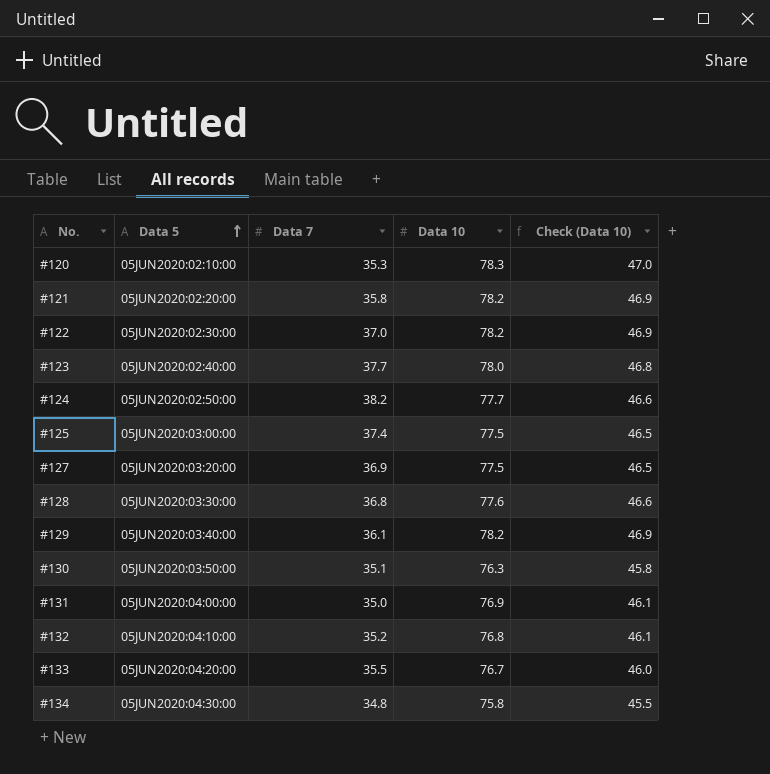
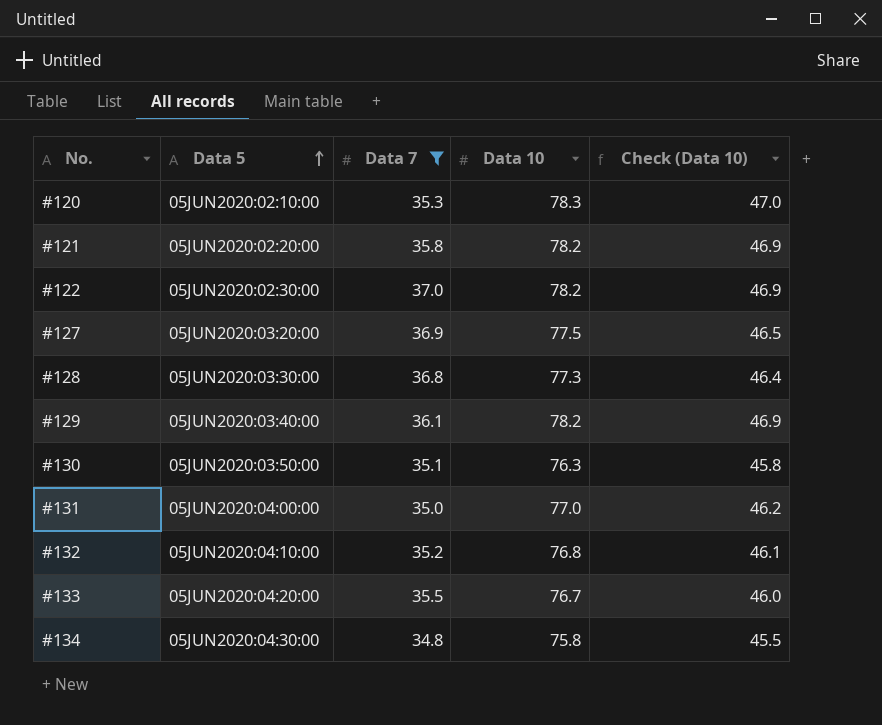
filter: none -> Data 7 <= 37.0
#128 | Data 10: 77.6 -> 77.3
#128 | Check (Data 10): 46.6 -> 46.4
#131 | Data 10: 76.9 -> 77.0
#131 | Check (Data 10): 46.1 -> 46.2

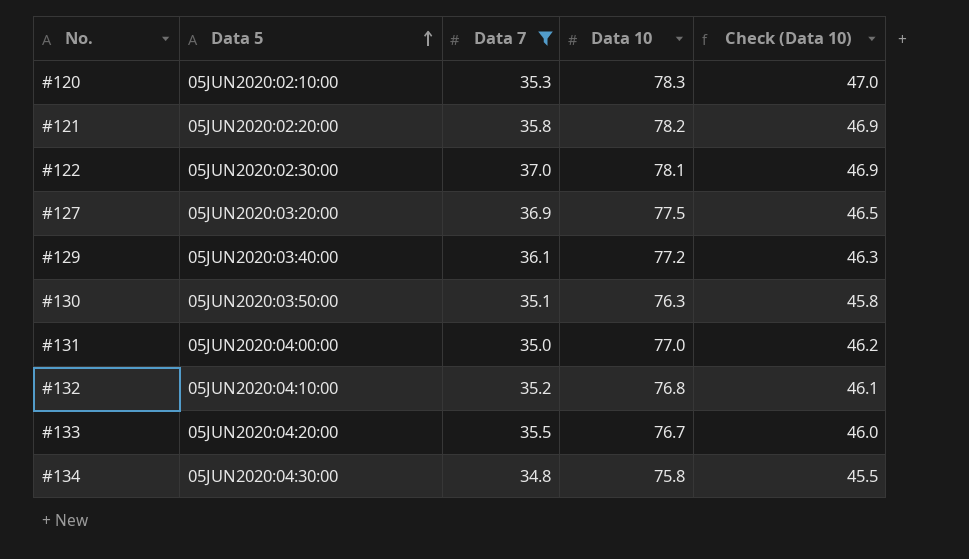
row #128: 05JUN2020:03:30:00 | 36.8 | 77.3 | 46.4 -> none
#122 | Data 10: 78.2 -> 78.1
#129 | Data 10: 78.2 -> 77.2
#129 | Check (Data 10): 46.9 -> 46.3

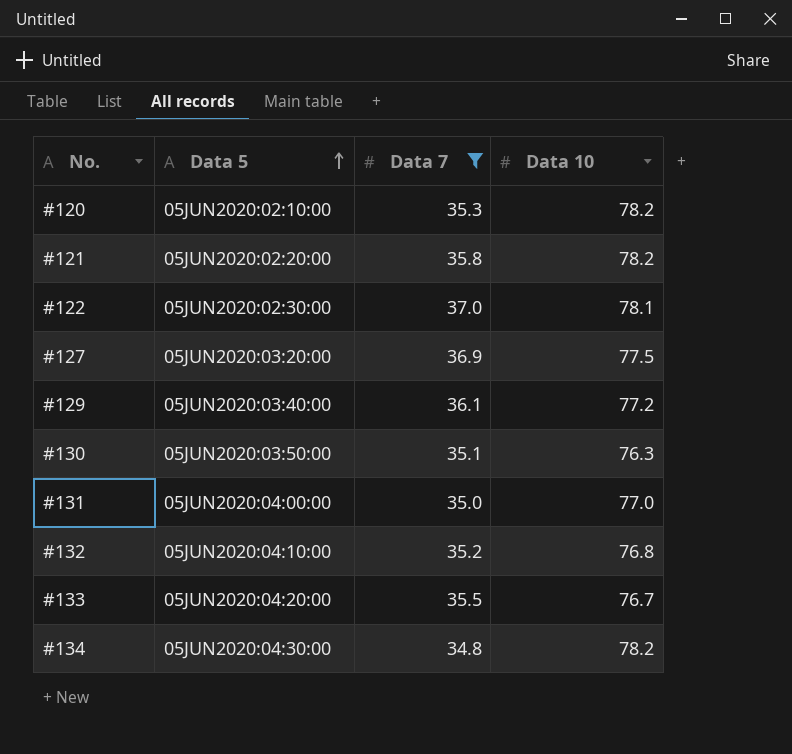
column Check (Data 10) | formula: [Data 10] * 0.6 -> none
#120 | Data 10: 78.3 -> 78.2
#134 | Data 10: 75.8 -> 78.2

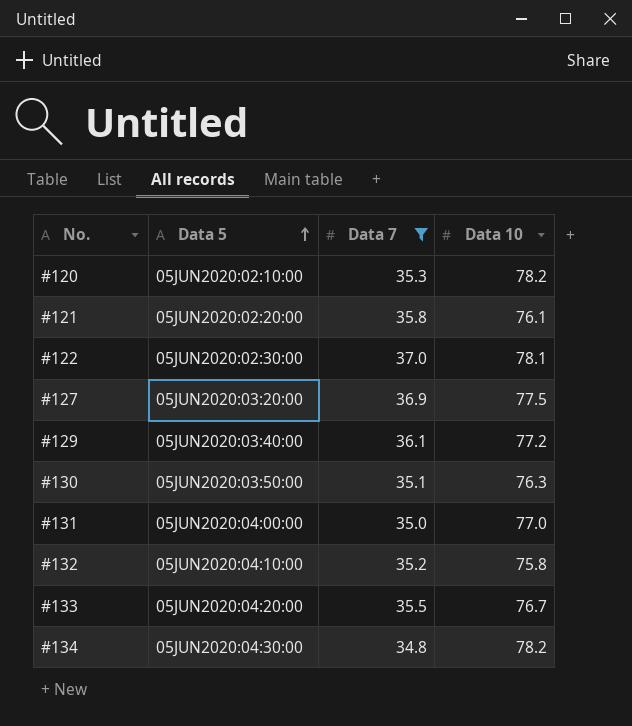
#121 | Data 10: 78.2 -> 76.1
#132 | Data 10: 76.8 -> 75.8

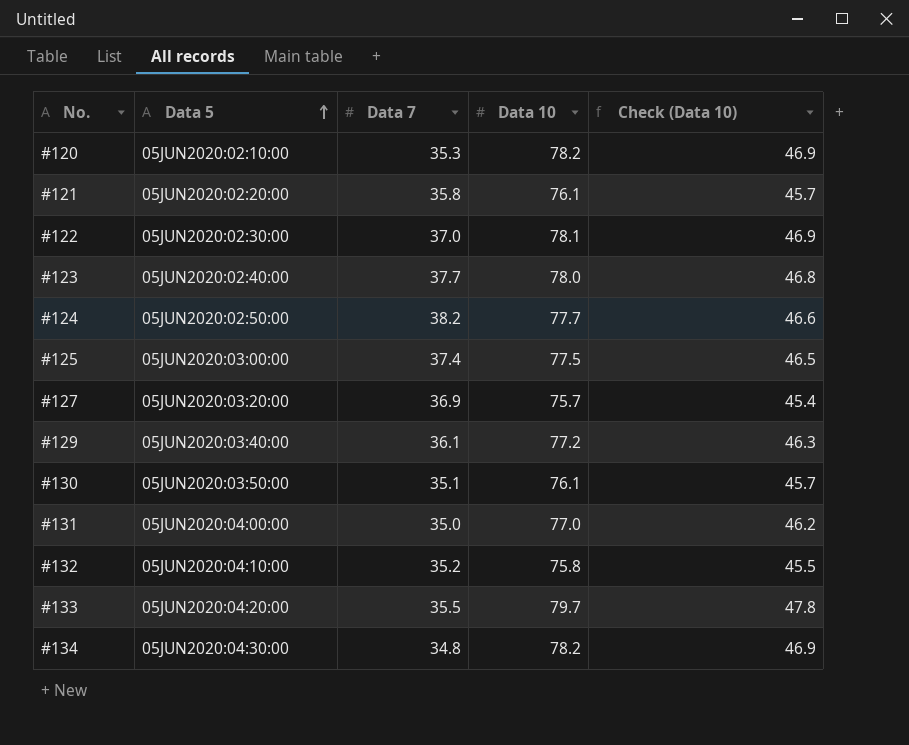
filter: Data 7 <= 37.0 -> none
column Check (Data 10) | formula: none -> [Data 10] * 0.6
#127 | Data 10: 77.5 -> 75.7
#130 | Data 10: 76.3 -> 76.1
#133 | Data 10: 76.7 -> 79.7

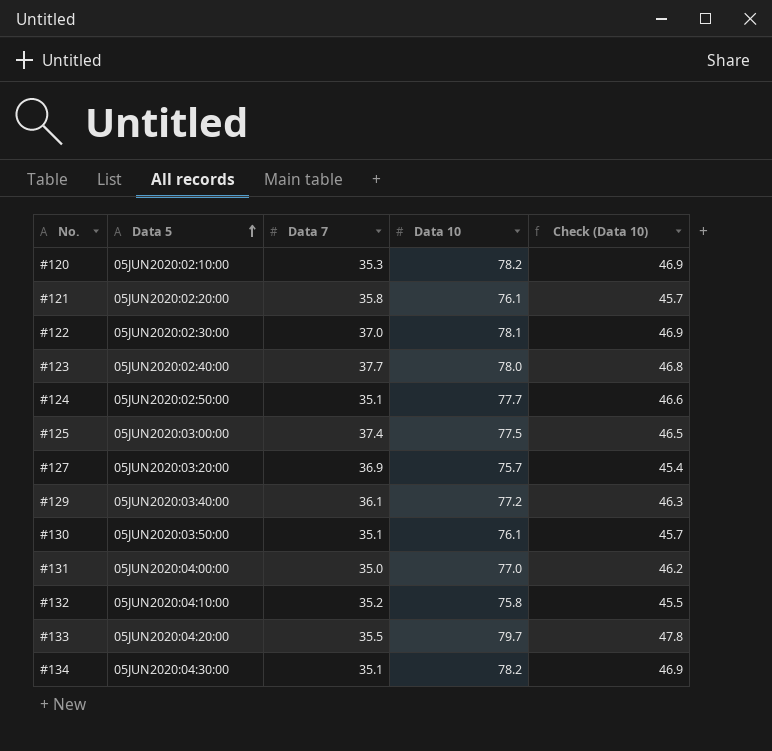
#124 | Data 7: 38.2 -> 35.1
#134 | Data 7: 34.8 -> 35.1

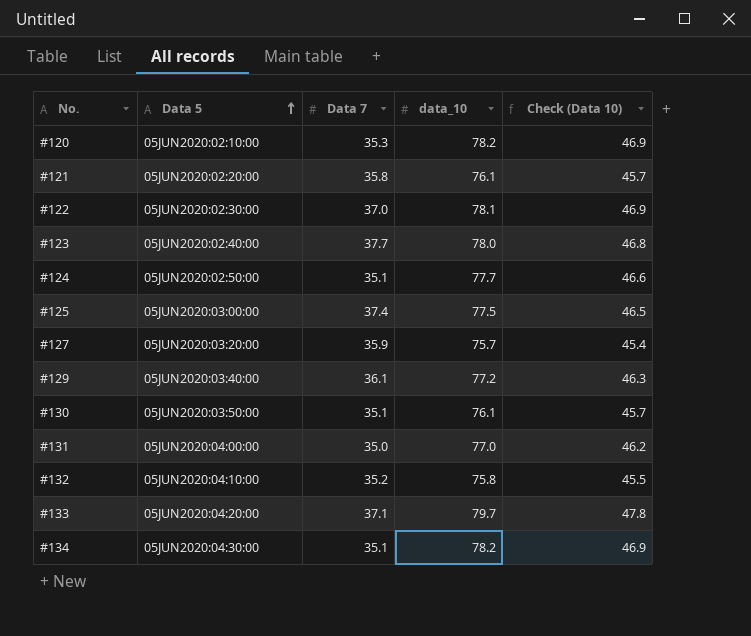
column name: Data 10 -> data_10
#127 | Data 7: 36.9 -> 35.9
#133 | Data 7: 35.5 -> 37.1

